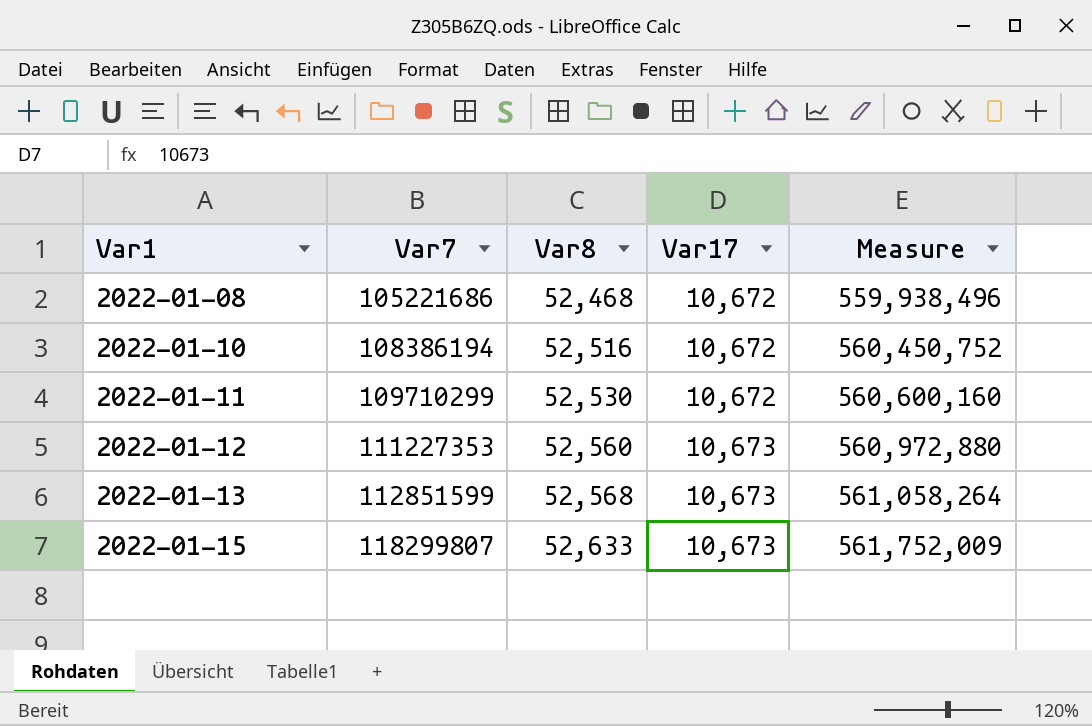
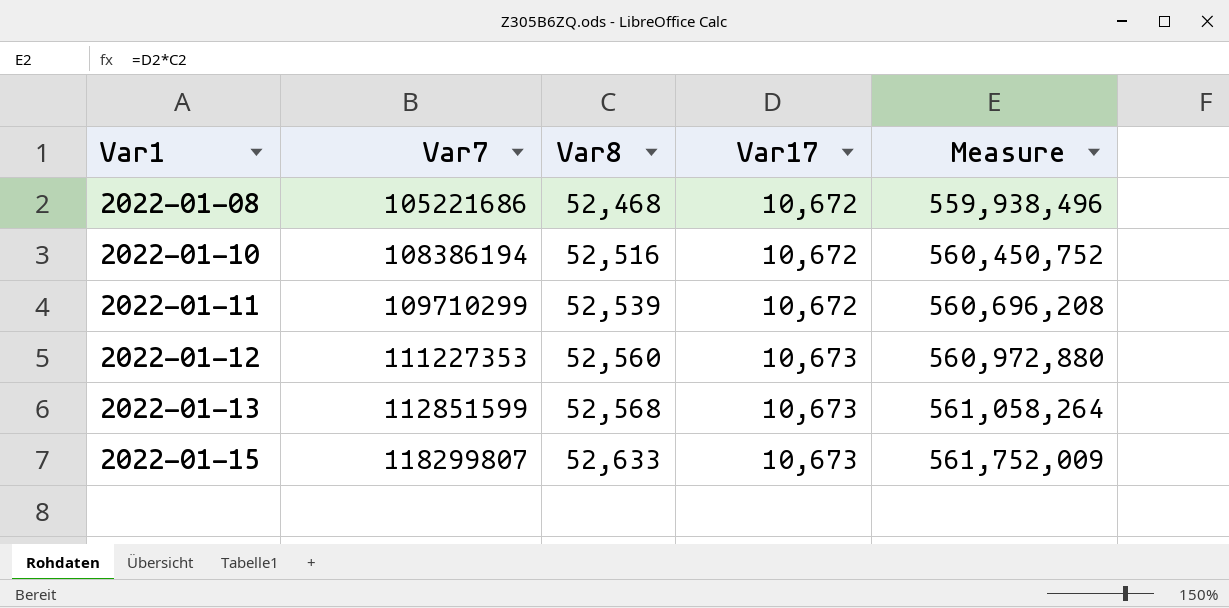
2022-01-11 | Var8: 52,530 -> 52,539
2022-01-11 | Measure: 560,600,160 -> 560,696,208

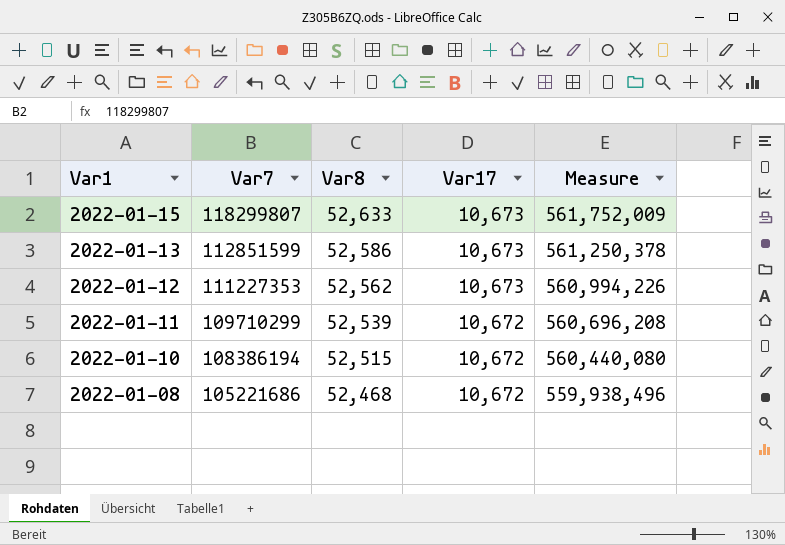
row order: Var1 ascending -> Var1 descending
2022-01-13 | Var8: 52,568 -> 52,586
2022-01-13 | Measure: 561,058,264 -> 561,250,378
2022-01-12 | Var8: 52,560 -> 52,562
2022-01-12 | Measure: 560,972,880 -> 560,994,226
2022-01-10 | Var8: 52,516 -> 52,515
2022-01-10 | Measure: 560,450,752 -> 560,440,080

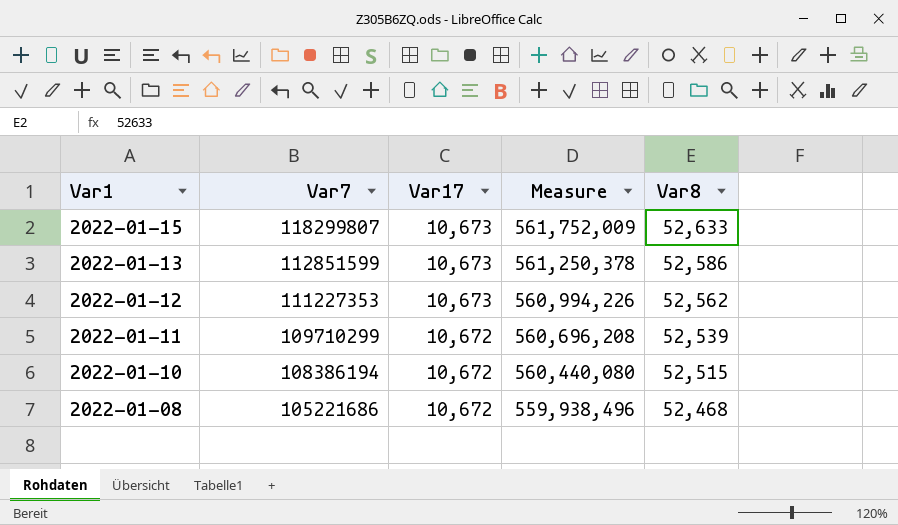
column Var8 | position: 3 -> 5

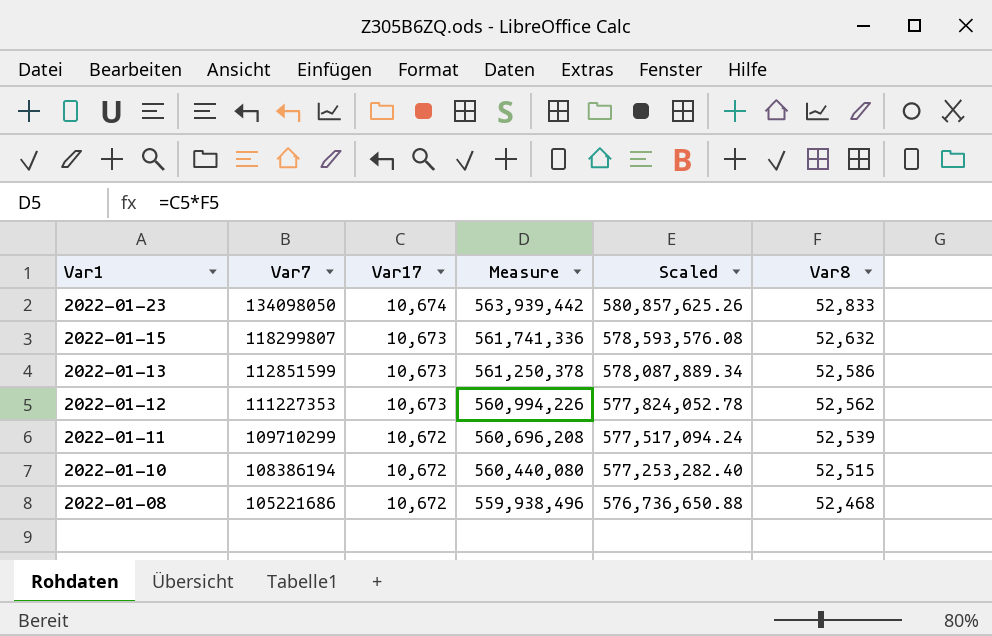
column Scaled | formula: none -> [Measure] * 1.03
row 2022-01-23: none -> 134098050 | 10,674 | 563,939,442 | 580,857,625.26 | 52,833
2022-01-15 | Measure: 561,752,009 -> 561,741,336
2022-01-15 | Var8: 52,633 -> 52,632

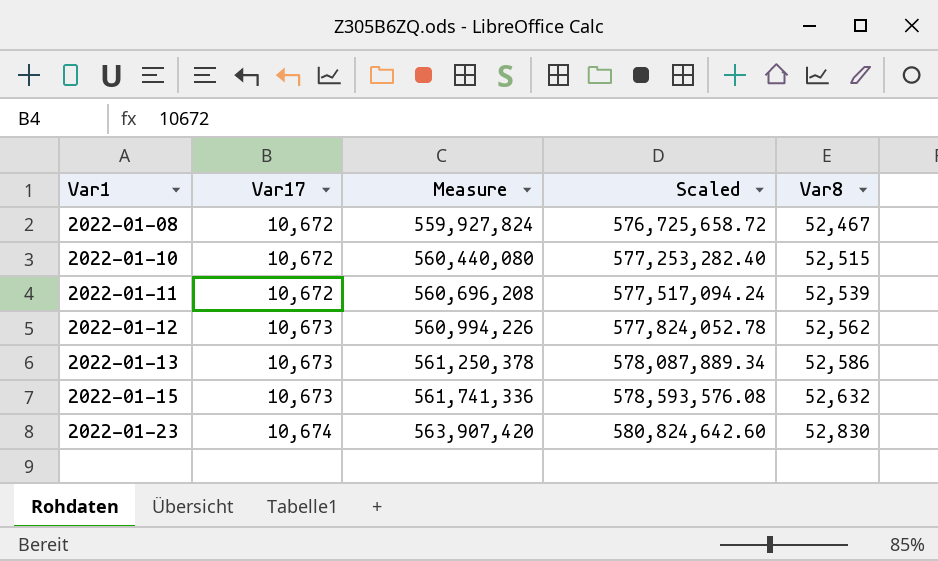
row order: Var1 descending -> Var1 ascending
column Var7 | position: 2 -> none
2022-01-08 | Measure: 559,938,496 -> 559,927,824
2022-01-08 | Scaled: 576,736,650.88 -> 576,725,658.72
2022-01-08 | Var8: 52,468 -> 52,467
2022-01-23 | Measure: 563,939,442 -> 563,907,420
2022-01-23 | Scaled: 580,857,625.26 -> 580,824,642.60
2022-01-23 | Var8: 52,833 -> 52,830

